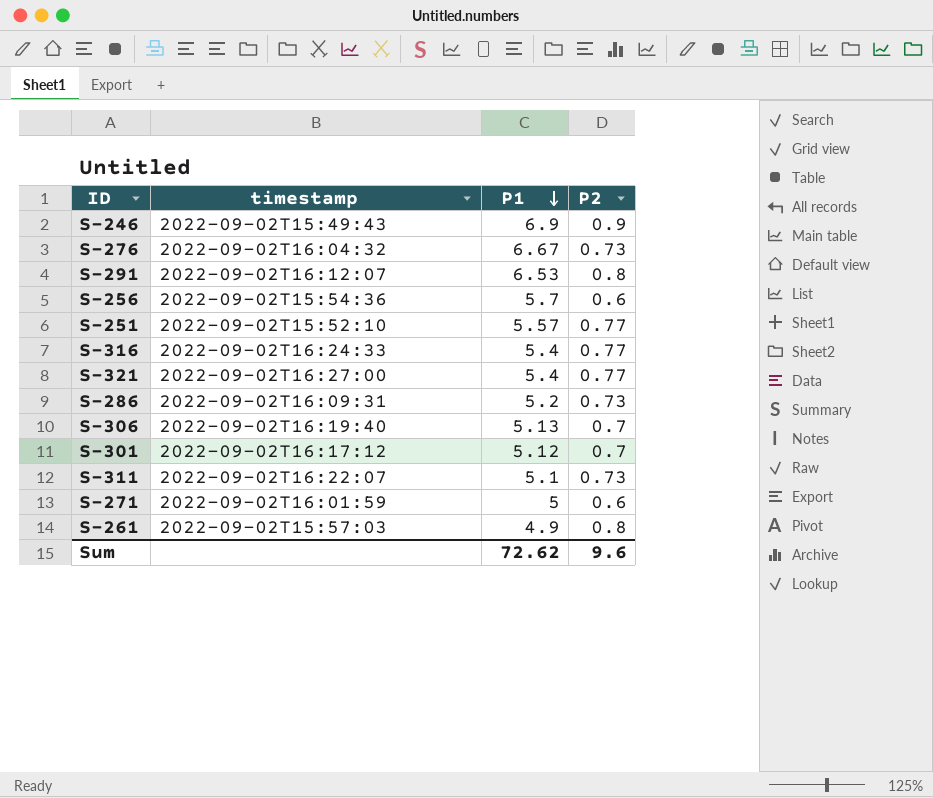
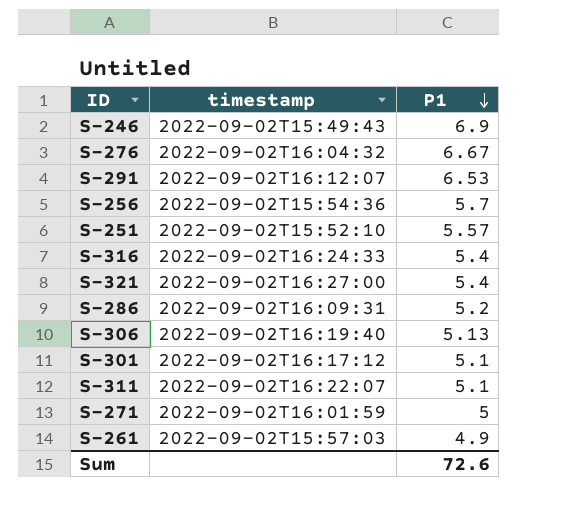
column P2 | position: 4 -> none
S-301 | P1: 5.12 -> 5.1
Sum | P1: 72.62 -> 72.6

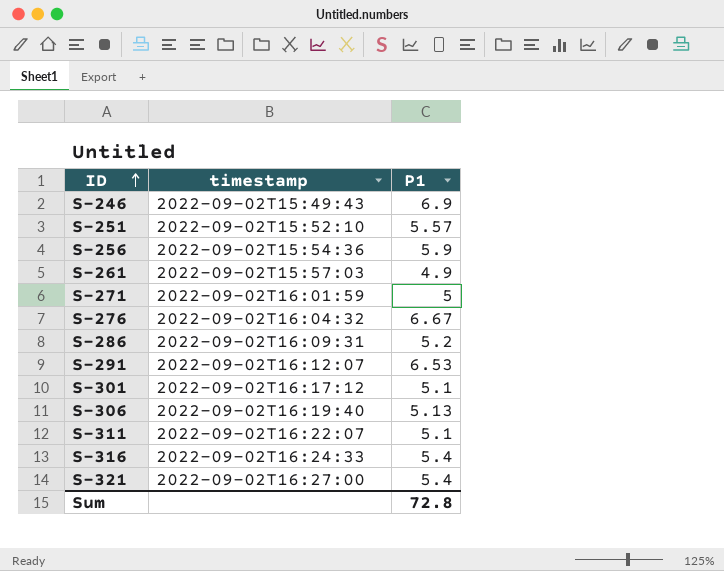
row order: P1 descending -> ID ascending
S-256 | P1: 5.7 -> 5.9
Sum | P1: 72.6 -> 72.8

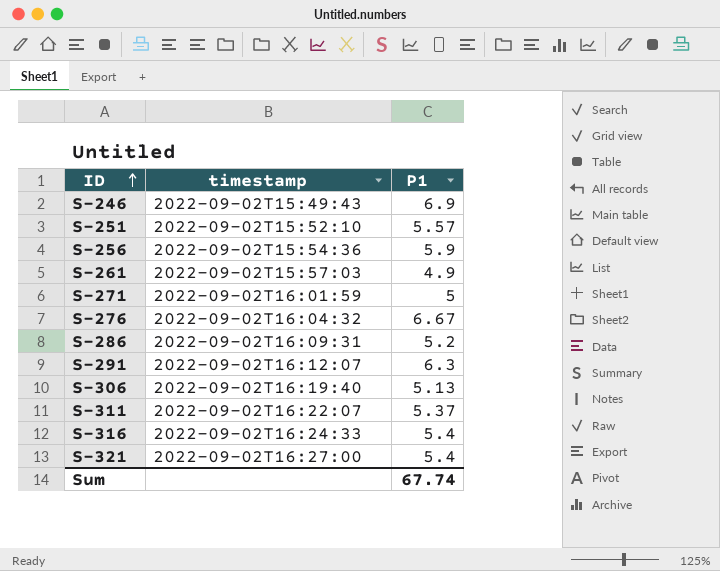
row S-301: 2022-09-02T16:17:12 | 5.1 -> none
S-291 | P1: 6.53 -> 6.3
S-311 | P1: 5.1 -> 5.37
Sum | P1: 72.8 -> 67.74

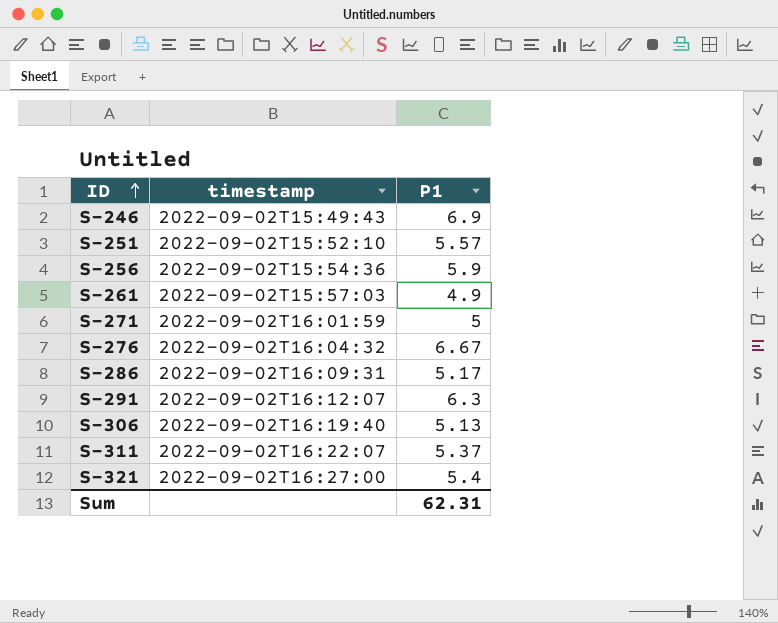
row S-316: 2022-09-02T16:24:33 | 5.4 -> none
S-286 | P1: 5.2 -> 5.17
Sum | P1: 67.74 -> 62.31

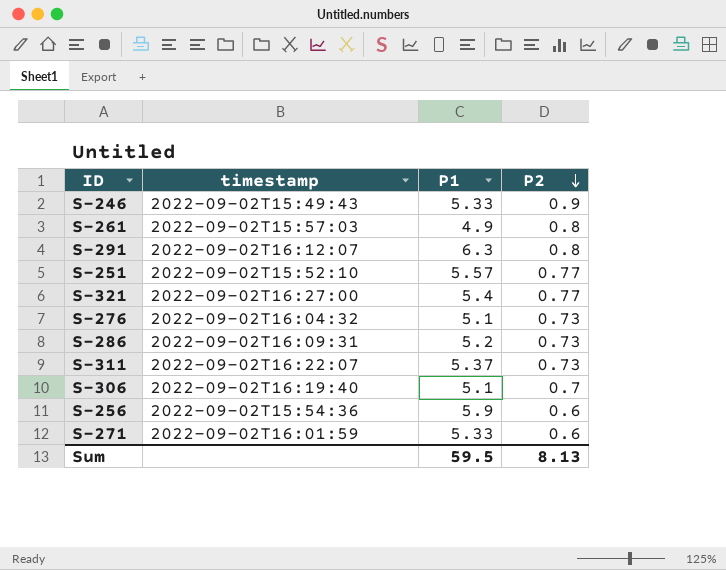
row order: ID ascending -> P2 descending
column P2 | position: none -> 4
S-246 | P1: 6.9 -> 5.33
S-276 | P1: 6.67 -> 5.1
S-286 | P1: 5.17 -> 5.2
S-306 | P1: 5.13 -> 5.1
S-271 | P1: 5 -> 5.33
Sum | P1: 62.31 -> 59.5

